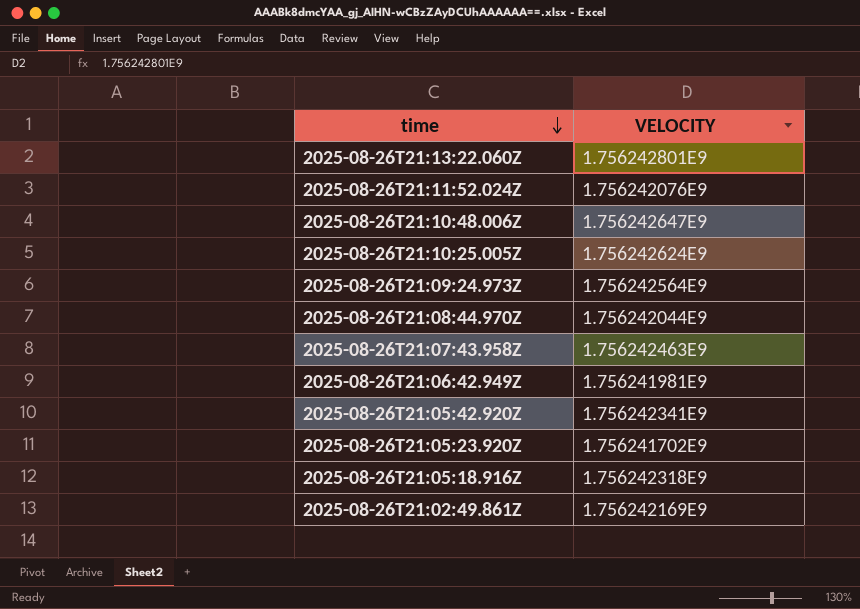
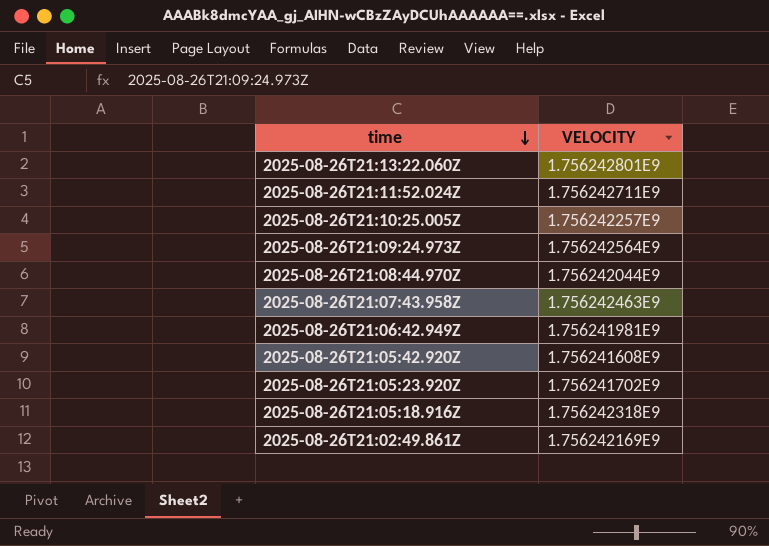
row 2025-08-26T21:10:48.006Z: 1.756242647E9 -> none
2025-08-26T21:11:52.024Z | VELOCITY: 1.756242076E9 -> 1.756242711E9
2025-08-26T21:10:25.005Z | VELOCITY: 1.756242624E9 -> 1.756242257E9
2025-08-26T21:05:42.920Z | VELOCITY: 1.756242341E9 -> 1.756241608E9

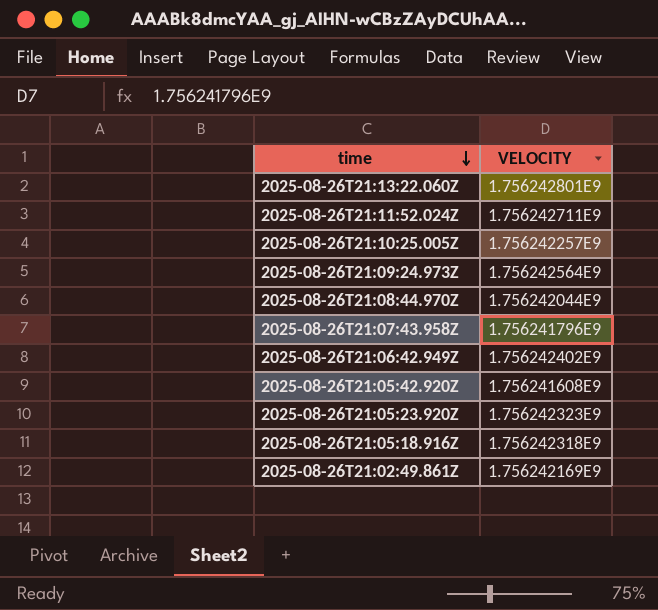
2025-08-26T21:07:43.958Z | VELOCITY: 1.756242463E9 -> 1.756241796E9
2025-08-26T21:06:42.949Z | VELOCITY: 1.756241981E9 -> 1.756242402E9
2025-08-26T21:05:23.920Z | VELOCITY: 1.756241702E9 -> 1.756242323E9

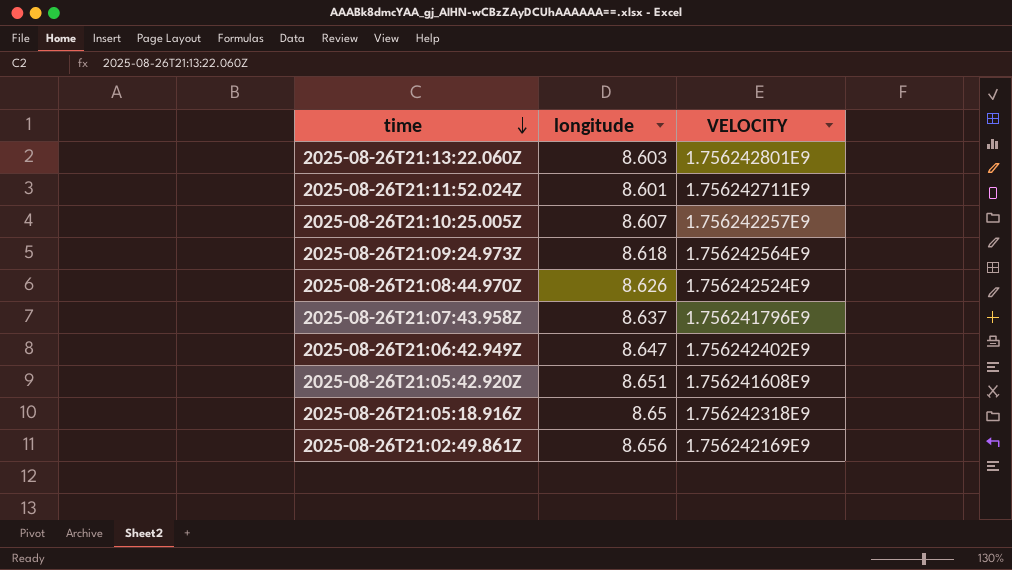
column longitude | position: none -> 2
row 2025-08-26T21:05:23.920Z: 1.756242323E9 -> none
2025-08-26T21:08:44.970Z | VELOCITY: 1.756242044E9 -> 1.756242524E9

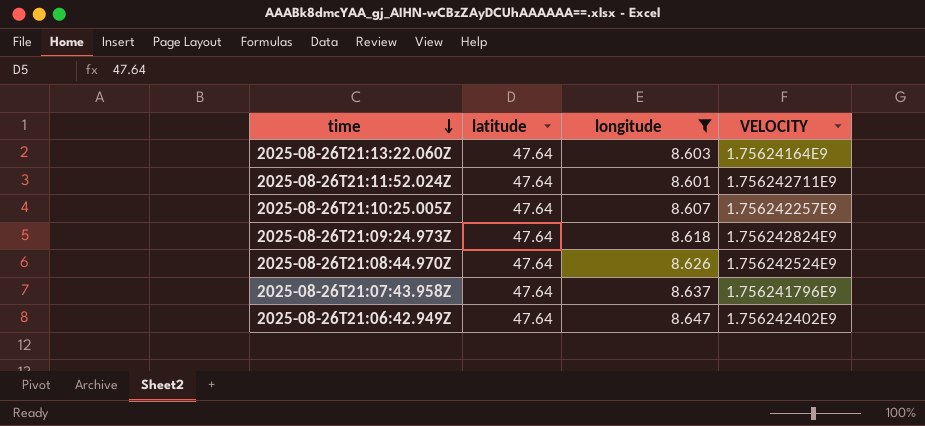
filter: none -> longitude <= 8.647
column latitude | position: none -> 2
2025-08-26T21:13:22.060Z | VELOCITY: 1.756242801E9 -> 1.75624164E9
2025-08-26T21:09:24.973Z | VELOCITY: 1.756242564E9 -> 1.756242824E9

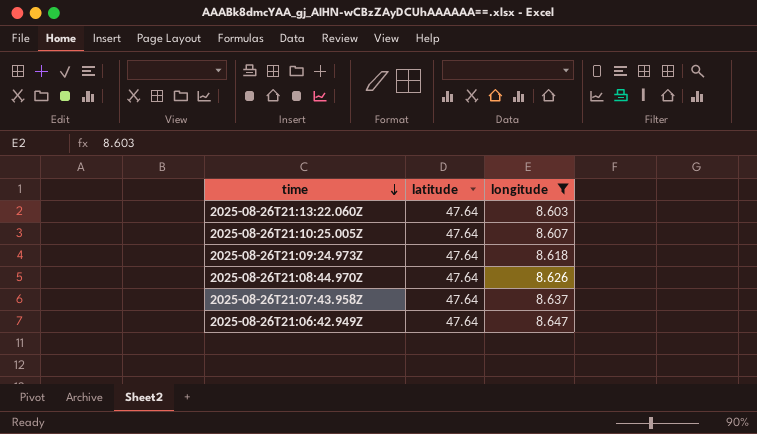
column VELOCITY | position: 4 -> none
row 2025-08-26T21:11:52.024Z: 47.64 | 8.601 | 1.756242711E9 -> none

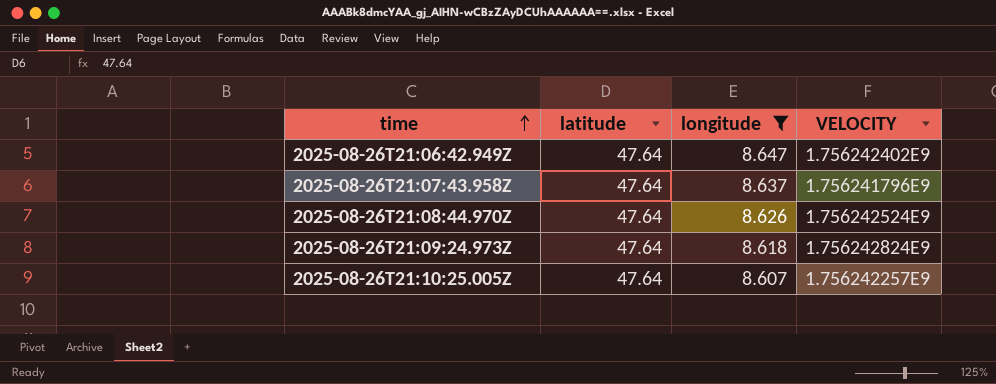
row order: time descending -> time ascending
column VELOCITY | position: none -> 4
row 2025-08-26T21:13:22.060Z: 47.64 | 8.603 -> none

